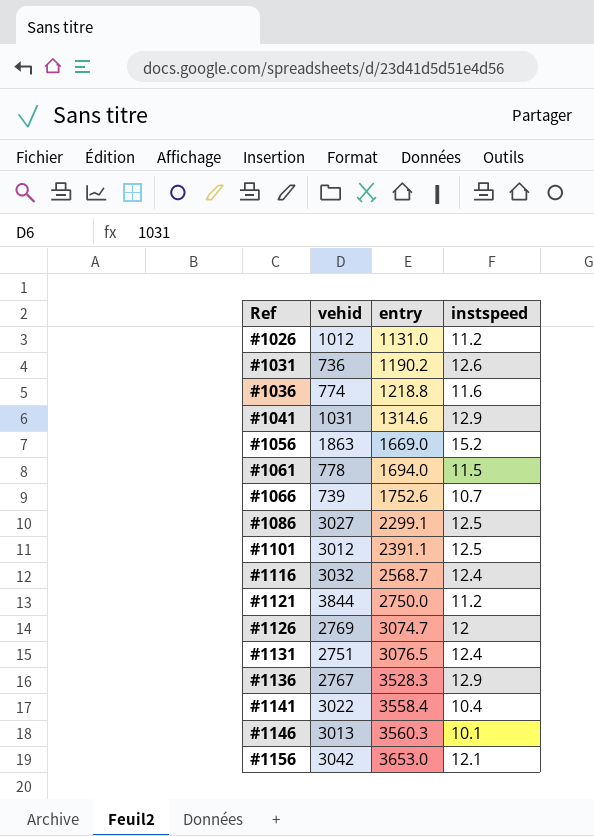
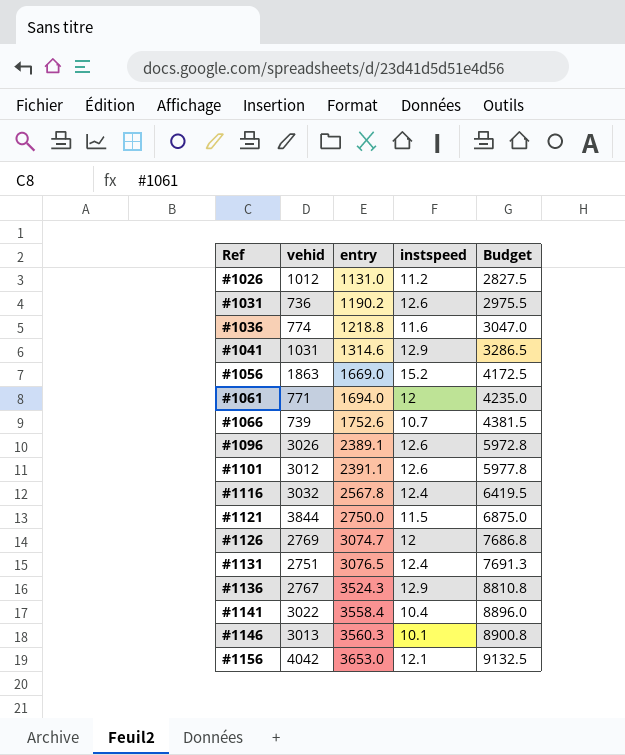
column Budget | formula: none -> [entry] * 2.5
row #1086: 3027 | 2299.1 | 12.5 -> none
#1061 | vehid: 778 -> 771
#1061 | instspeed: 11.5 -> 12
row #1096: none -> 3026 | 2389.1 | 12.6 | 5972.8
#1101 | instspeed: 12.5 -> 12.6
#1116 | entry: 2568.7 -> 2567.8
#1121 | instspeed: 11.2 -> 11.5
#1136 | entry: 3528.3 -> 3524.3
#1156 | vehid: 3042 -> 4042

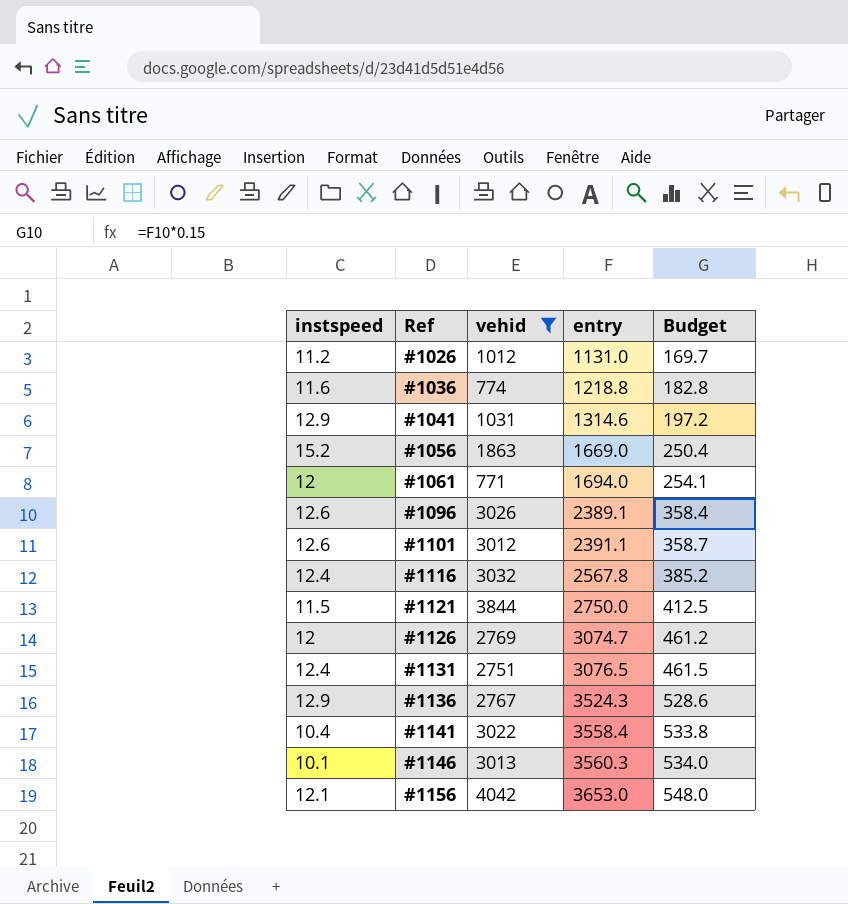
filter: none -> vehid >= 771
column instspeed | position: 4 -> 1
column Budget | formula: [entry] * 2.5 -> [entry] * 0.15

